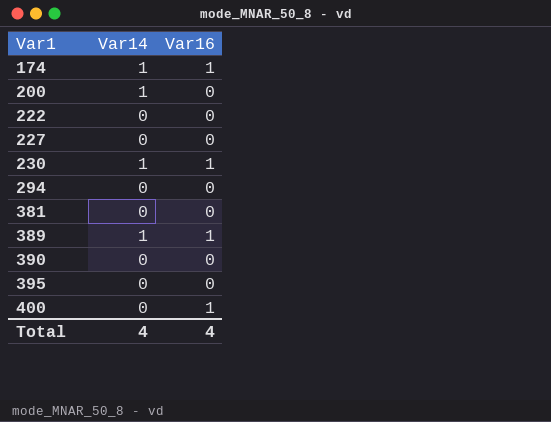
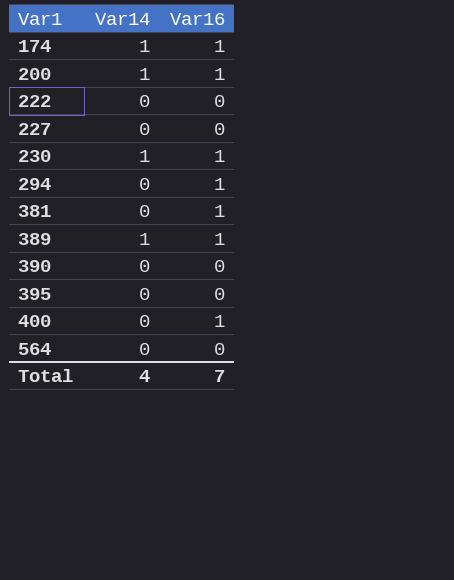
200 | Var16: 0 -> 1
294 | Var16: 0 -> 1
381 | Var16: 0 -> 1
row 564: none -> 0 | 0
Total | Var16: 4 -> 7

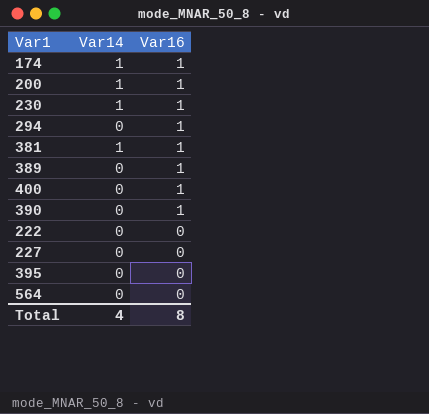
row order: Var1 ascending -> Var16 descending
381 | Var14: 0 -> 1
389 | Var14: 1 -> 0
390 | Var16: 0 -> 1
Total | Var16: 7 -> 8

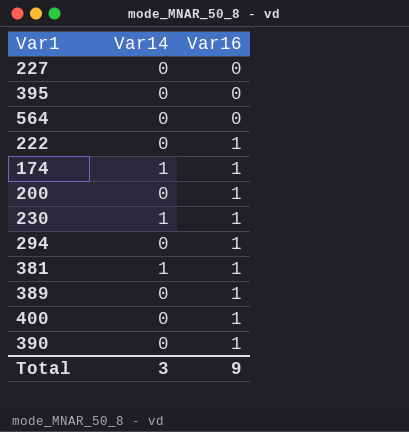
row order: Var16 descending -> Var16 ascending
222 | Var16: 0 -> 1
200 | Var14: 1 -> 0
Total | Var14: 4 -> 3
Total | Var16: 8 -> 9

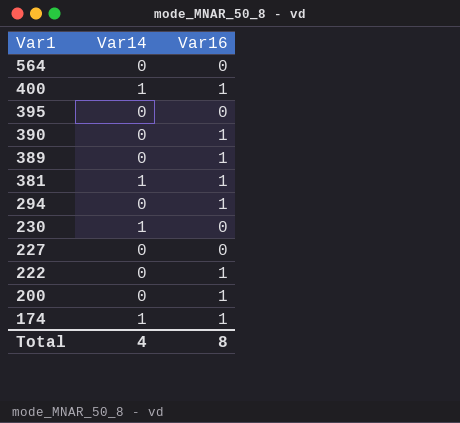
row order: Var16 ascending -> Var1 descending
400 | Var14: 0 -> 1
230 | Var16: 1 -> 0
Total | Var14: 3 -> 4
Total | Var16: 9 -> 8

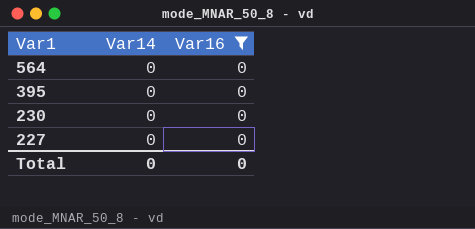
filter: none -> Var16 = 0
230 | Var14: 1 -> 0
Total | Var14: 4 -> 0
Total | Var16: 8 -> 0

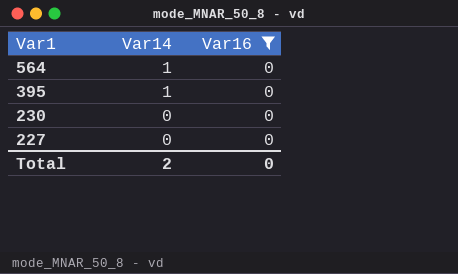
564 | Var14: 0 -> 1
395 | Var14: 0 -> 1
Total | Var14: 0 -> 2

